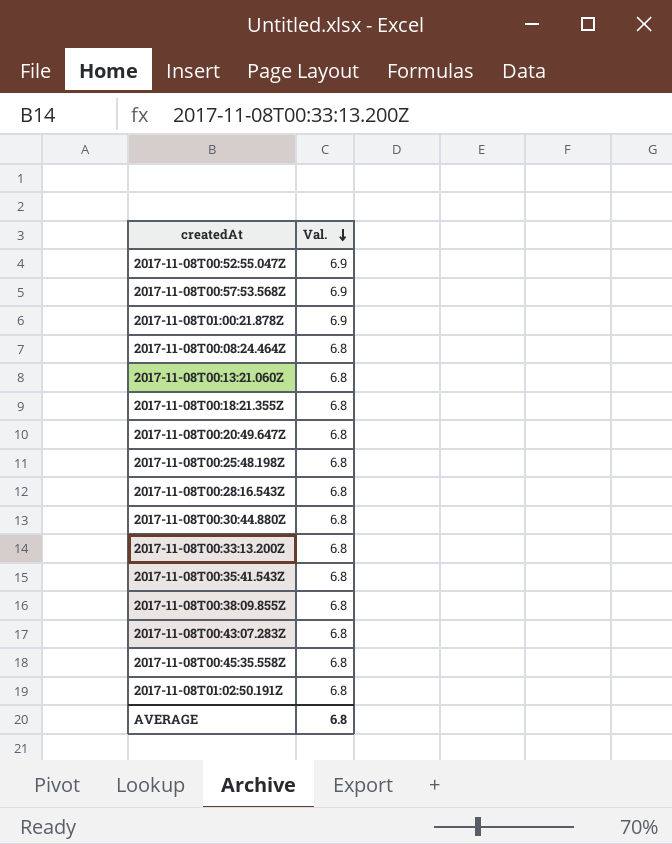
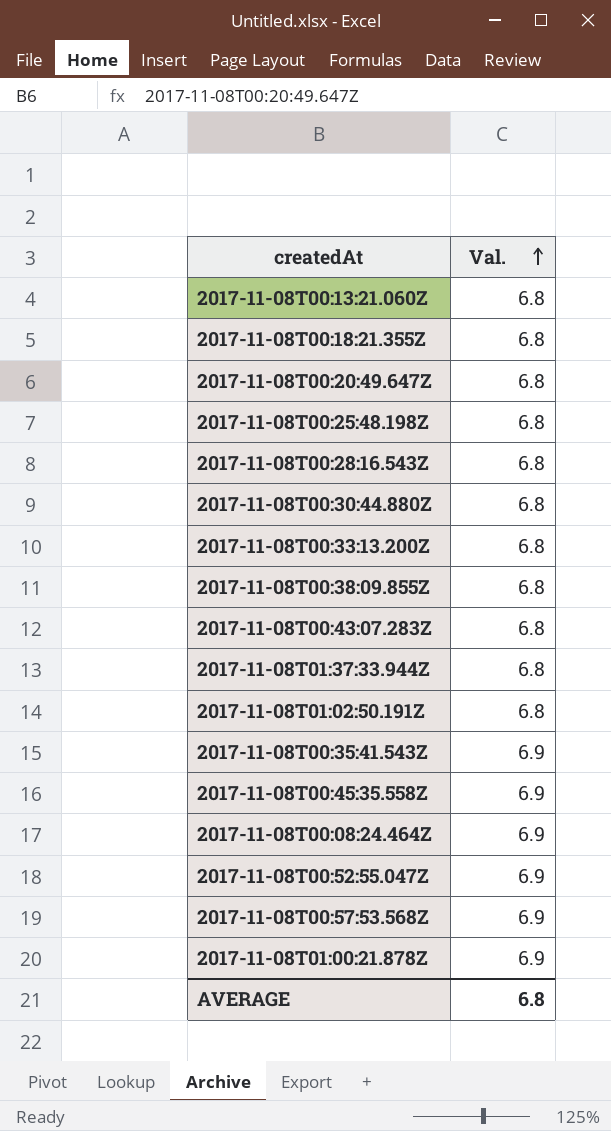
row order: Val. descending -> Val. ascending
row 2017-11-08T01:37:33.944Z: none -> 6.8
2017-11-08T00:35:41.543Z | Val.: 6.8 -> 6.9
2017-11-08T00:45:35.558Z | Val.: 6.8 -> 6.9
2017-11-08T00:08:24.464Z | Val.: 6.8 -> 6.9

